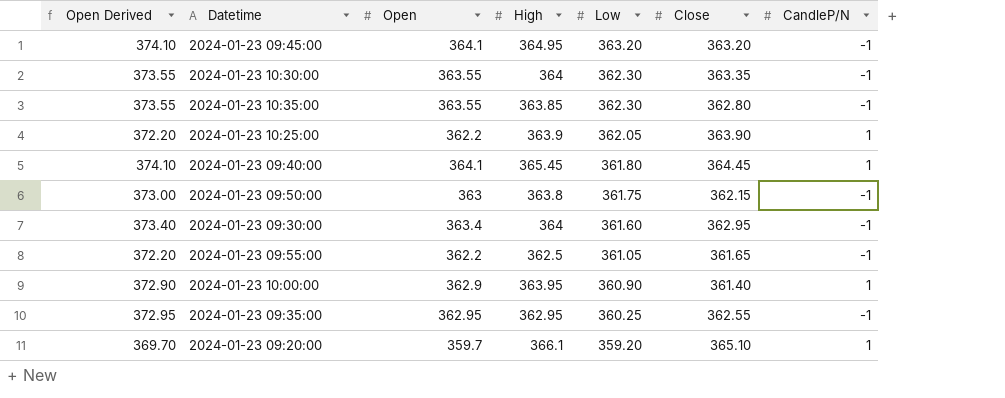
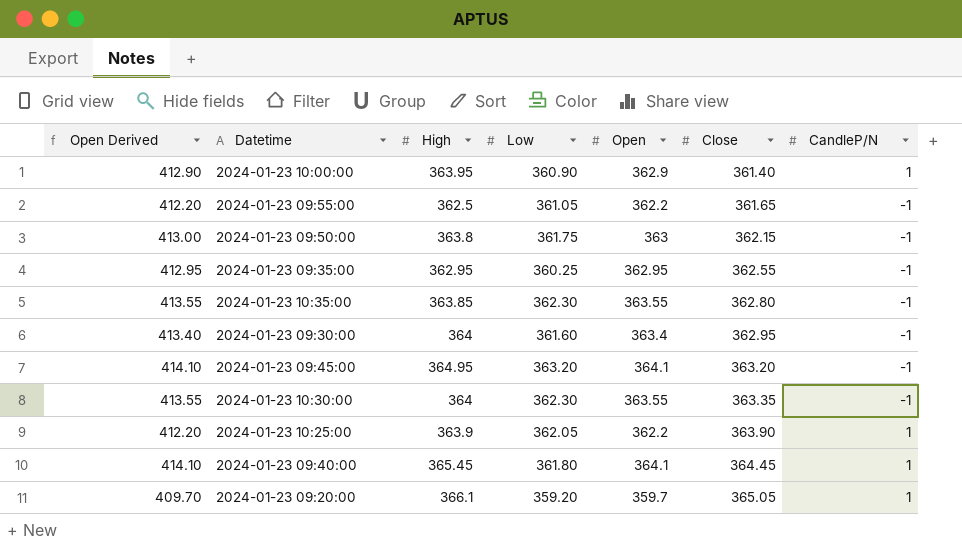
row order: Low descending -> Close ascending
column Open Derived | formula: [Open] + 10 -> [Open] + 50
column Open | position: 3 -> 5
2024-01-23 09:20:00 | Close: 365.10 -> 365.05

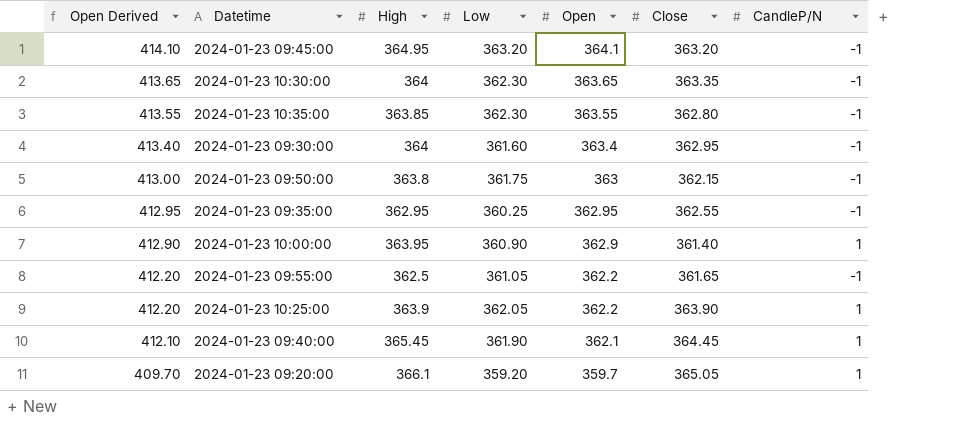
row order: Close ascending -> Open Derived descending
2024-01-23 10:30:00 | Open Derived: 413.55 -> 413.65
2024-01-23 10:30:00 | Open: 363.55 -> 363.65
2024-01-23 09:40:00 | Open Derived: 414.10 -> 412.10
2024-01-23 09:40:00 | Low: 361.80 -> 361.90
2024-01-23 09:40:00 | Open: 364.1 -> 362.1

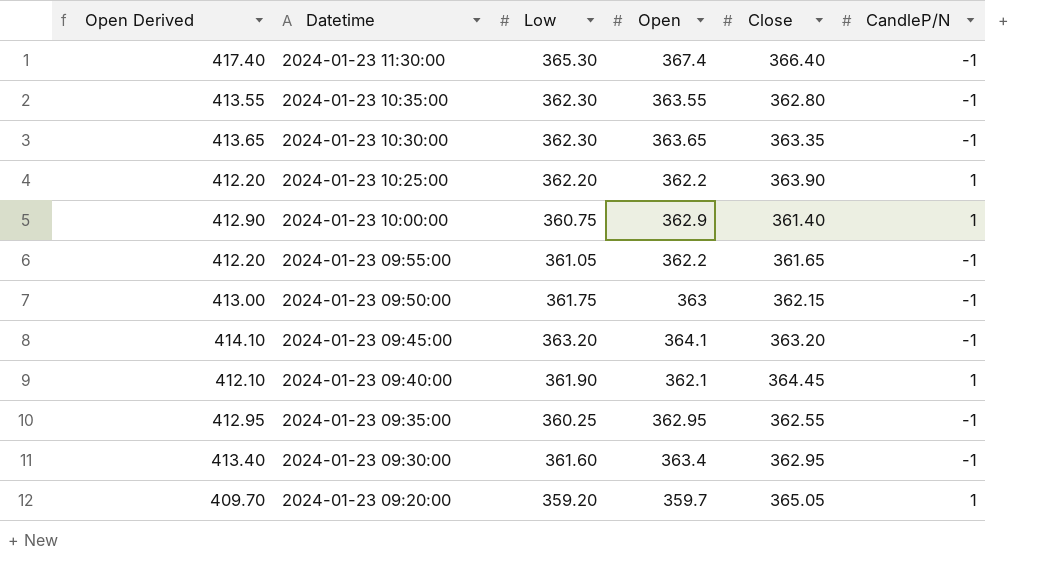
row order: Open Derived descending -> Datetime descending
column High | position: 3 -> none
row 2024-01-23 11:30:00: none -> 417.40 | 365.30 | 367.4 | 366.40 | -1
2024-01-23 10:25:00 | Low: 362.05 -> 362.20
2024-01-23 10:00:00 | Low: 360.90 -> 360.75

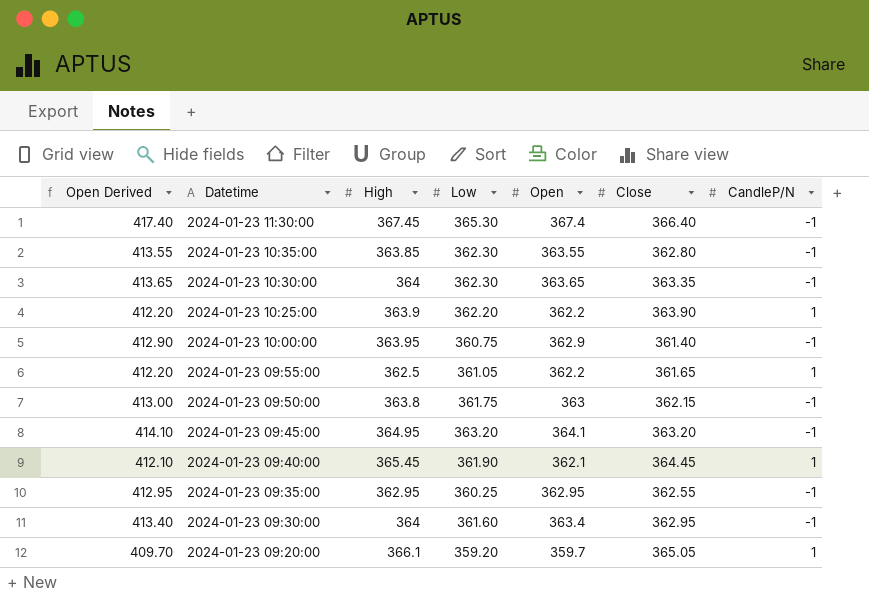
column High | position: none -> 3
2024-01-23 10:00:00 | CandleP/N: 1 -> -1
2024-01-23 09:55:00 | CandleP/N: -1 -> 1

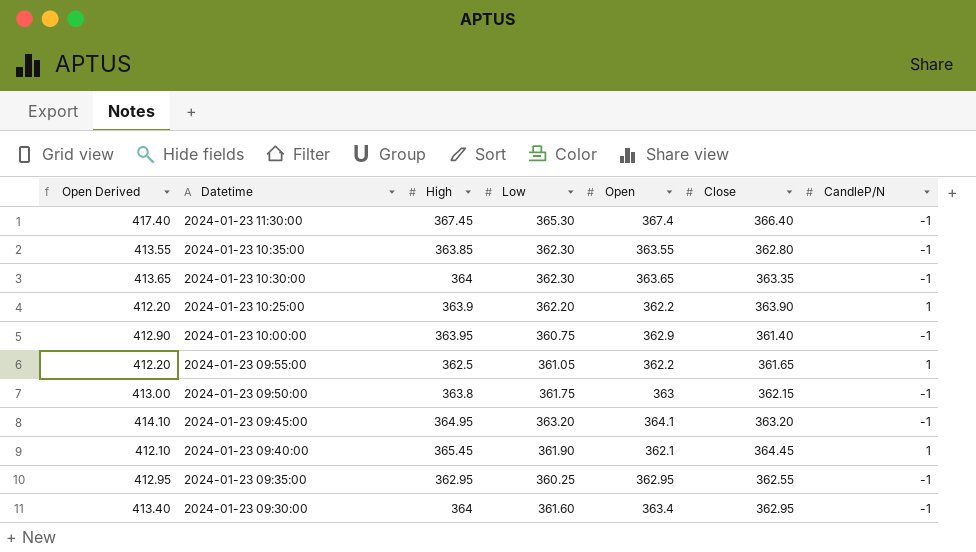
row 2024-01-23 09:20:00: 409.70 | 366.1 | 359.20 | 359.7 | 365.05 | 1 -> none

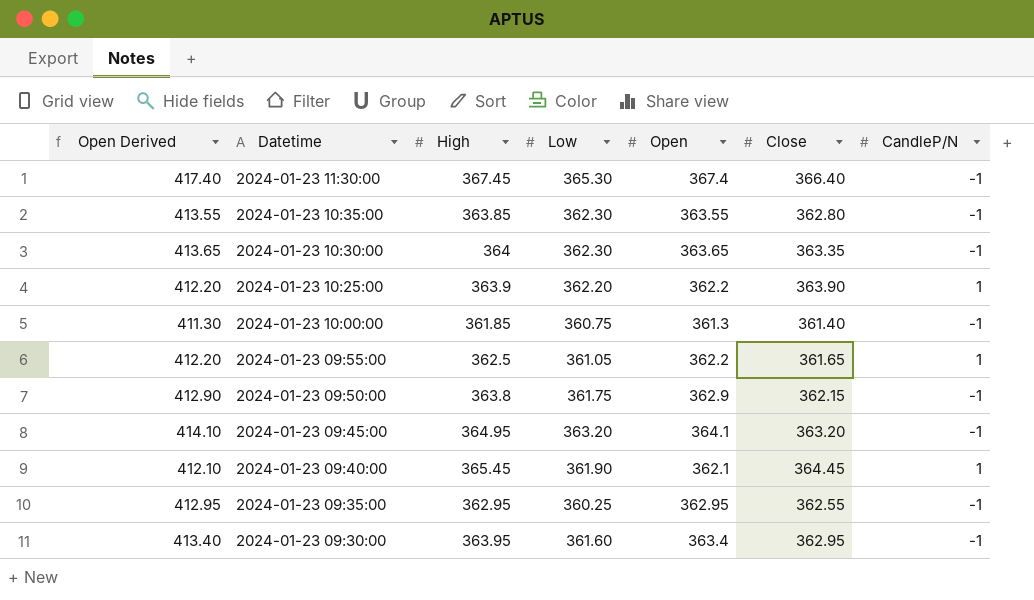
2024-01-23 10:00:00 | Open Derived: 412.90 -> 411.30
2024-01-23 10:00:00 | High: 363.95 -> 361.85
2024-01-23 10:00:00 | Open: 362.9 -> 361.3
2024-01-23 09:50:00 | Open Derived: 413.00 -> 412.90
2024-01-23 09:50:00 | Open: 363 -> 362.9
2024-01-23 09:30:00 | High: 364 -> 363.95

